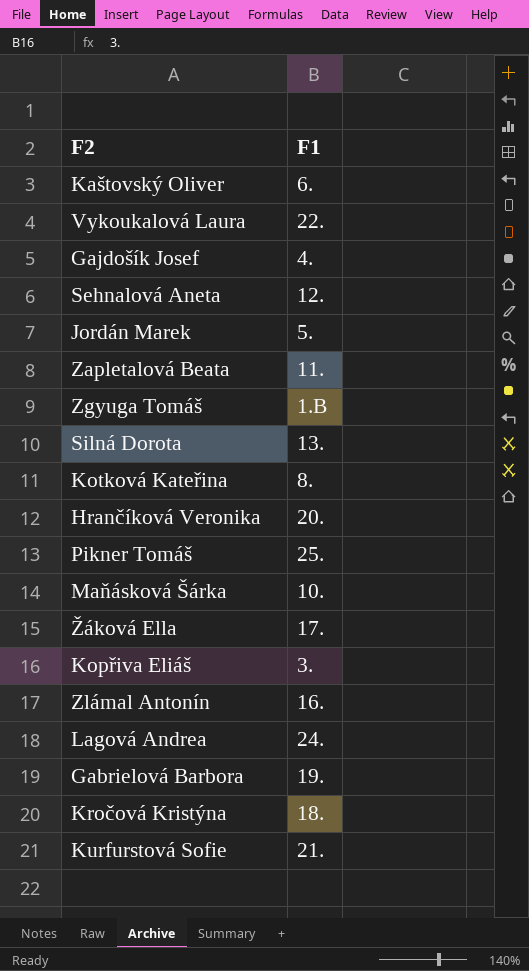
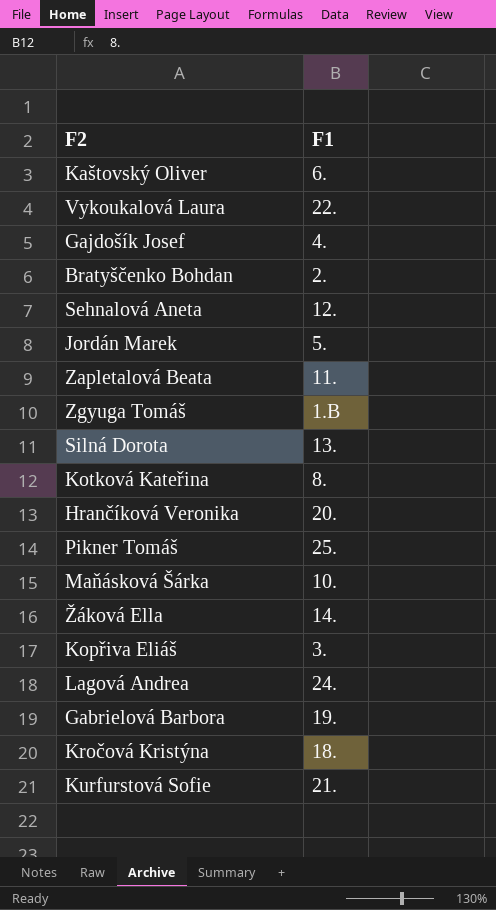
row Zlámal Antonín: 16. -> none
row Bratyščenko Bohdan: none -> 2.
Žáková Ella | F1: 17. -> 14.

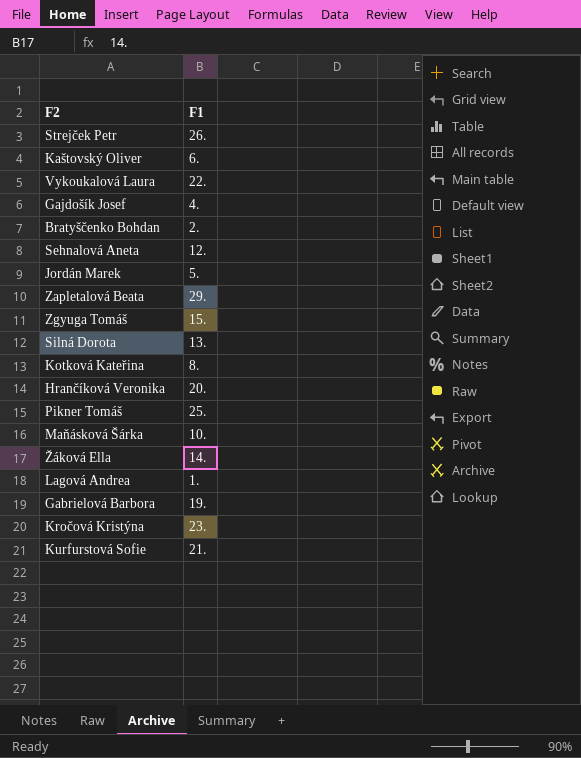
row Kopřiva Eliáš: 3. -> none
row Strejček Petr: none -> 26.
Zapletalová Beata | F1: 11. -> 29.
Zgyuga Tomáš | F1: 1.B -> 15.
Lagová Andrea | F1: 24. -> 1.
Kročová Kristýna | F1: 18. -> 23.

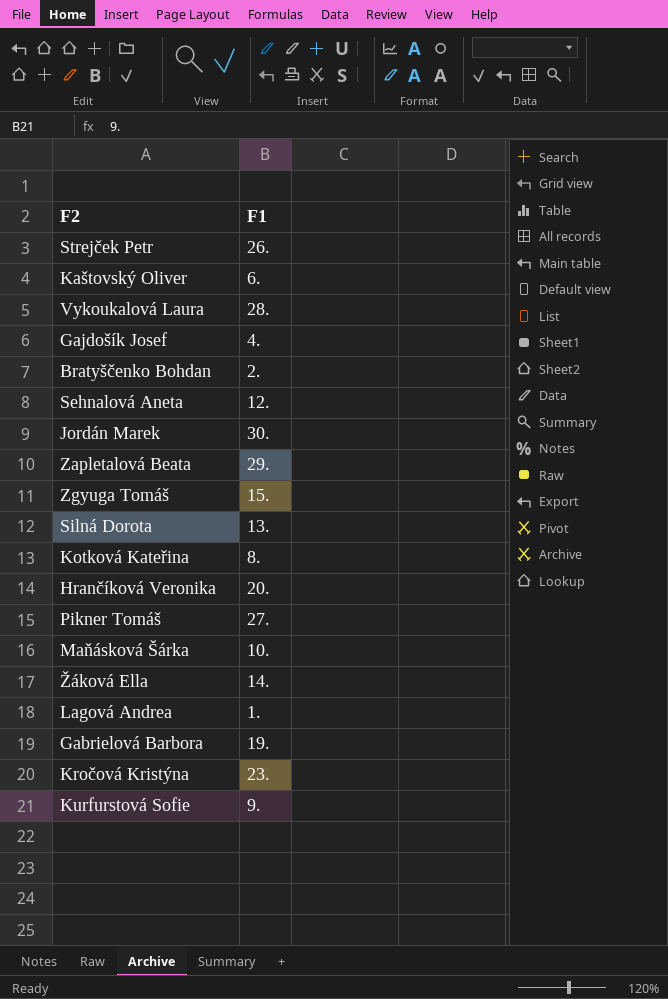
Vykoukalová Laura | F1: 22. -> 28.
Jordán Marek | F1: 5. -> 30.
Pikner Tomáš | F1: 25. -> 27.
Kurfurstová Sofie | F1: 21. -> 9.

